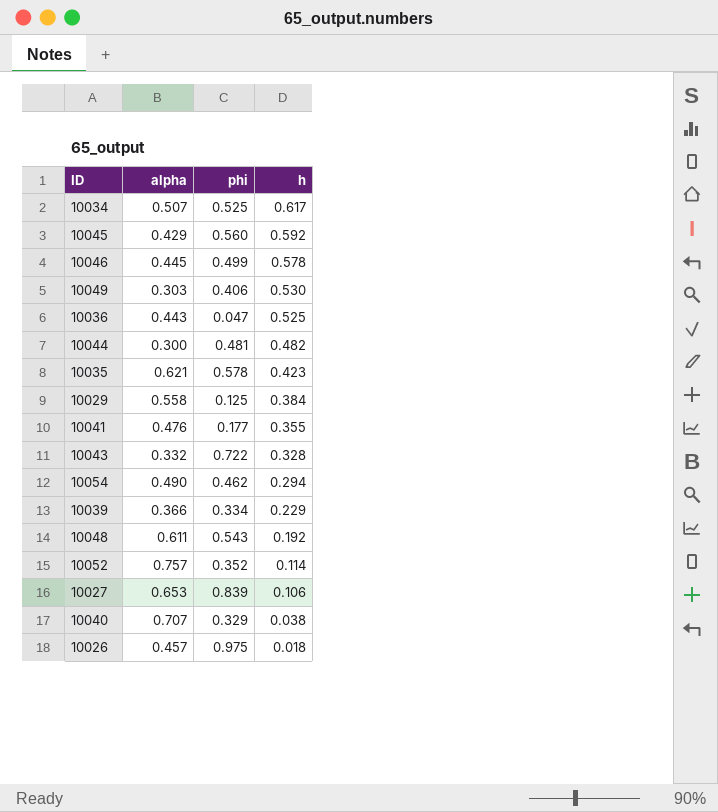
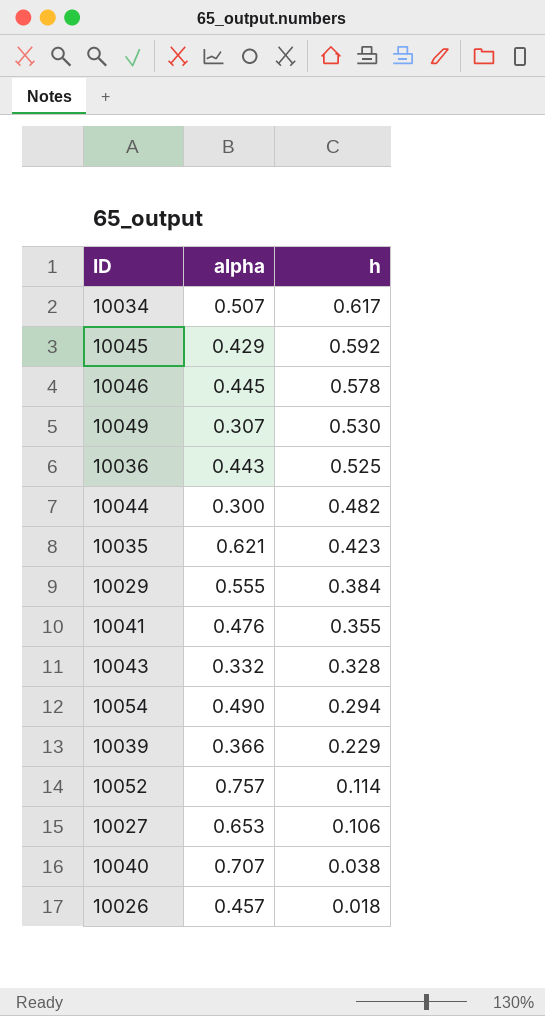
column phi | position: 3 -> none
row 10048: 0.611 | 0.543 | 0.192 -> none
10049 | alpha: 0.303 -> 0.307
10029 | alpha: 0.558 -> 0.555

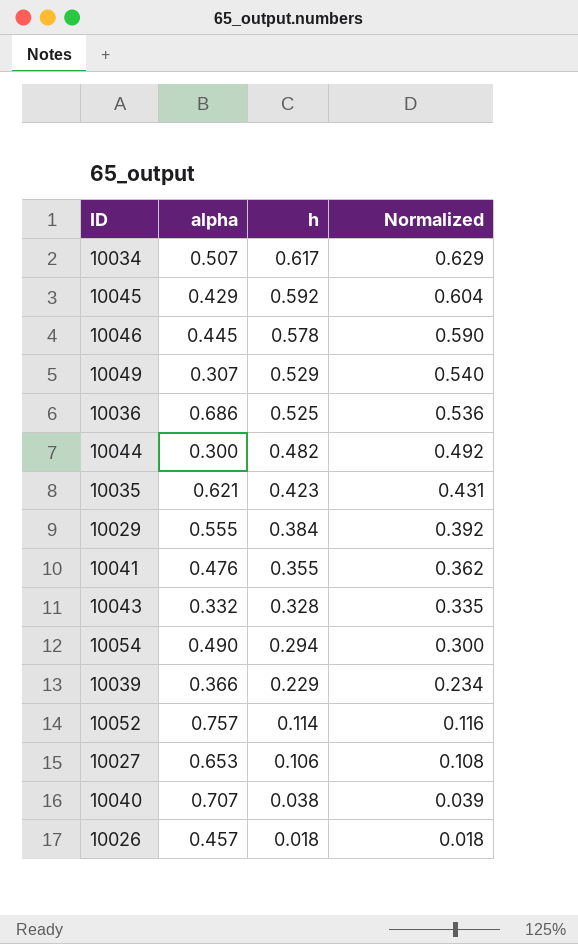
column Normalized | formula: none -> [h] * 1.02
10049 | h: 0.530 -> 0.529
10036 | alpha: 0.443 -> 0.686

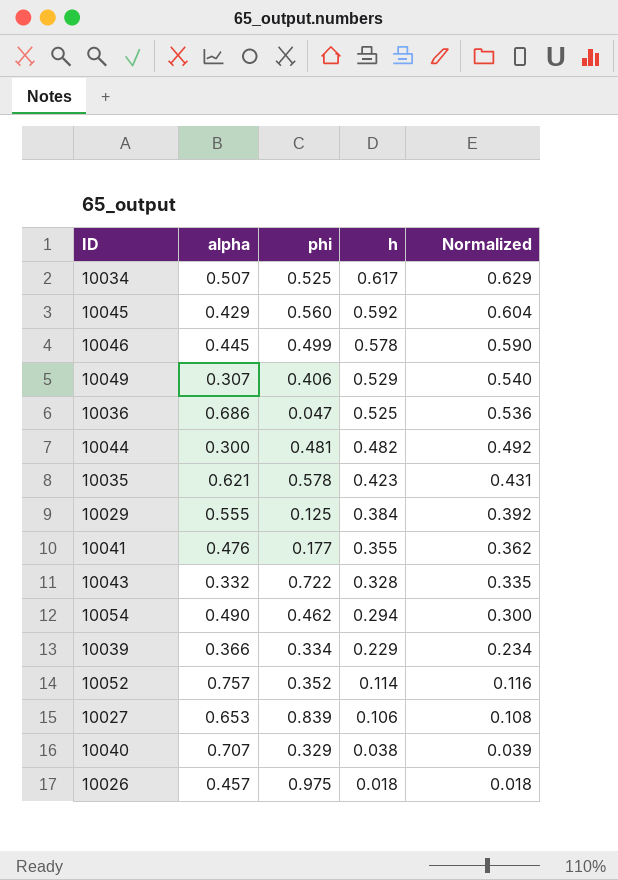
column phi | position: none -> 3

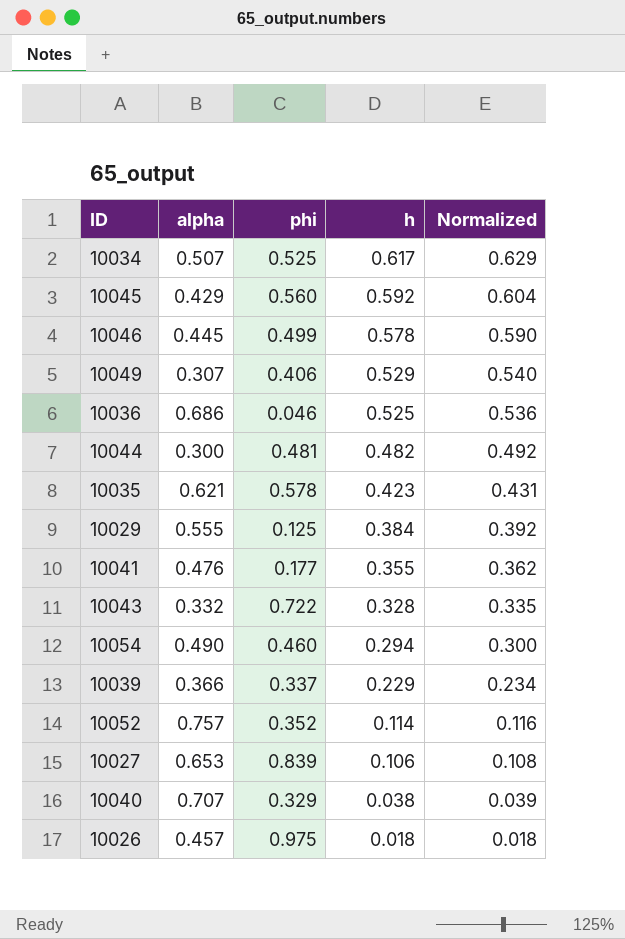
10036 | phi: 0.047 -> 0.046
10054 | phi: 0.462 -> 0.460
10039 | phi: 0.334 -> 0.337

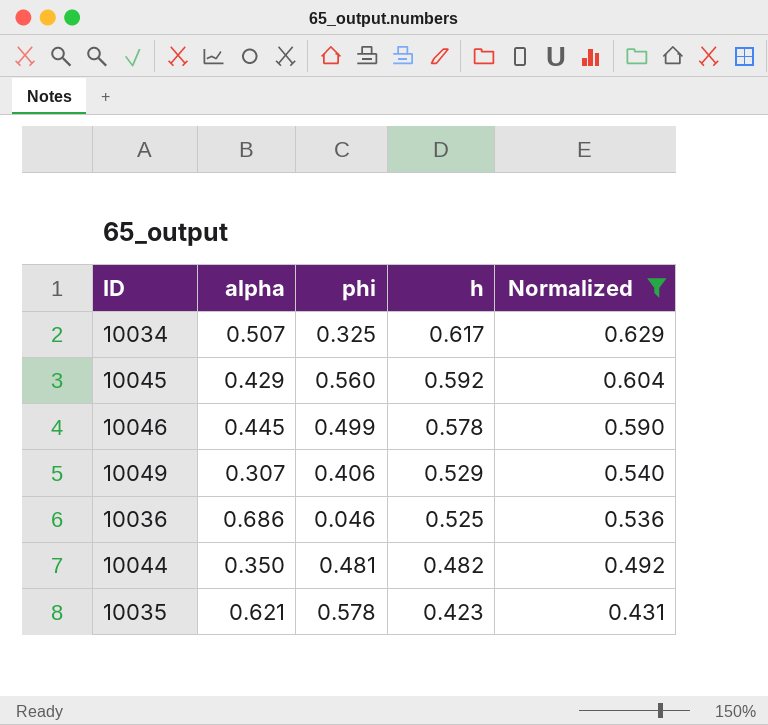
filter: none -> Normalized >= 0.431
10034 | phi: 0.525 -> 0.325
10044 | alpha: 0.300 -> 0.350

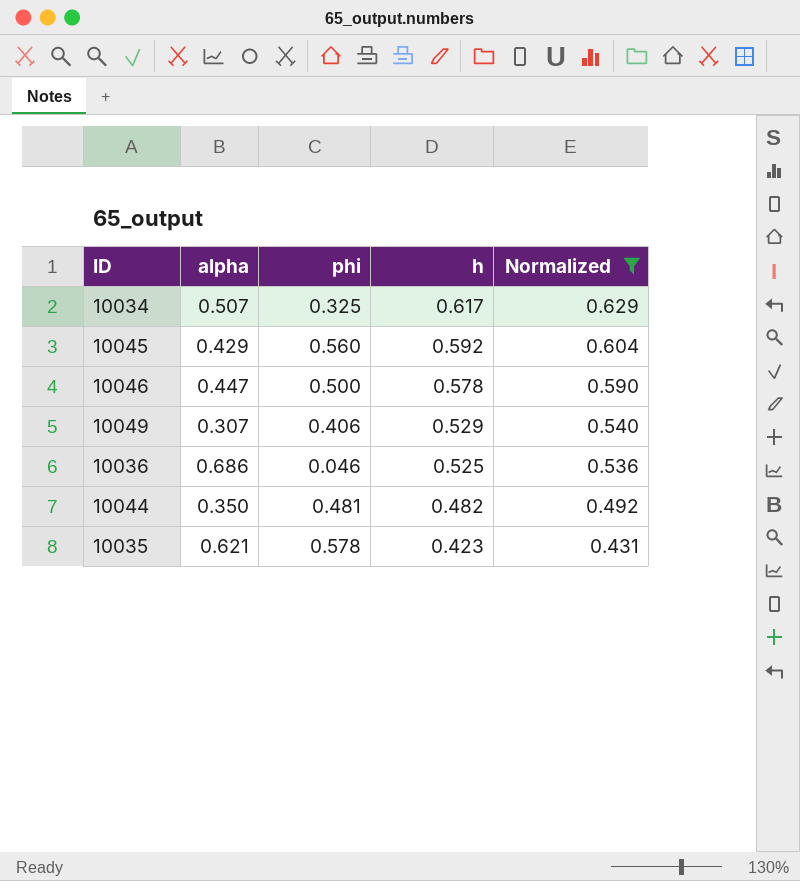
10046 | alpha: 0.445 -> 0.447
10046 | phi: 0.499 -> 0.500

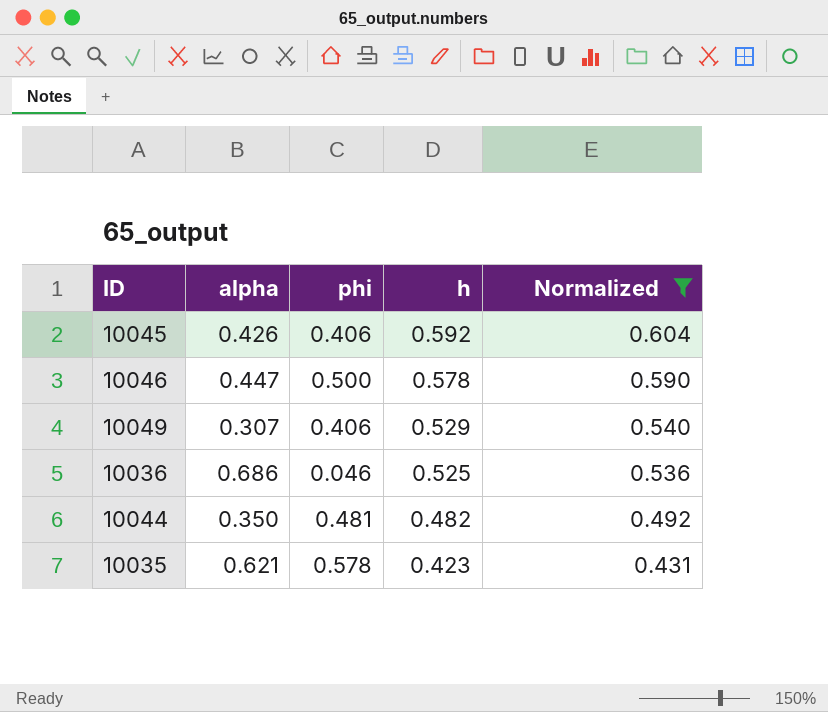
row 10034: 0.507 | 0.325 | 0.617 | 0.629 -> none
10045 | alpha: 0.429 -> 0.426
10045 | phi: 0.560 -> 0.406

